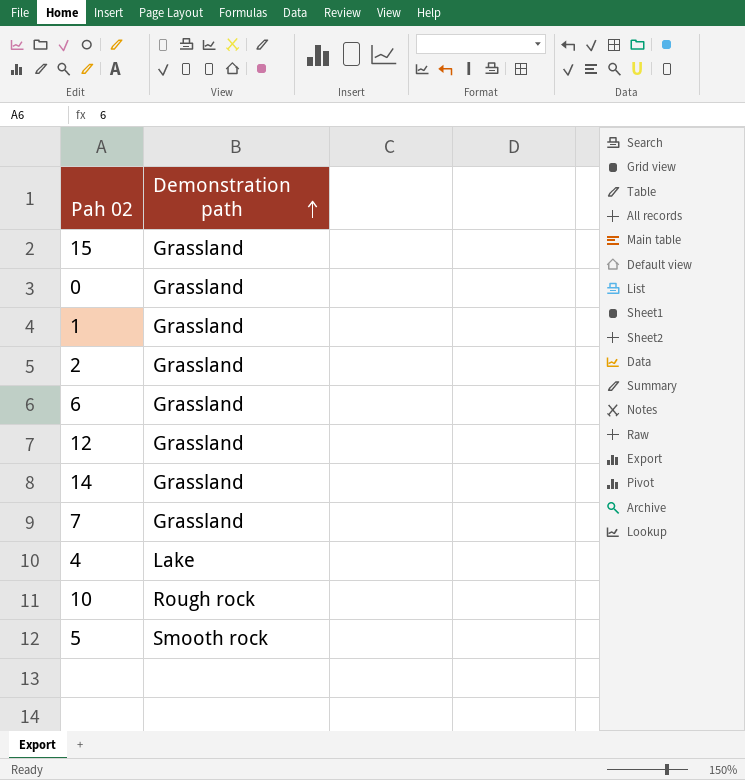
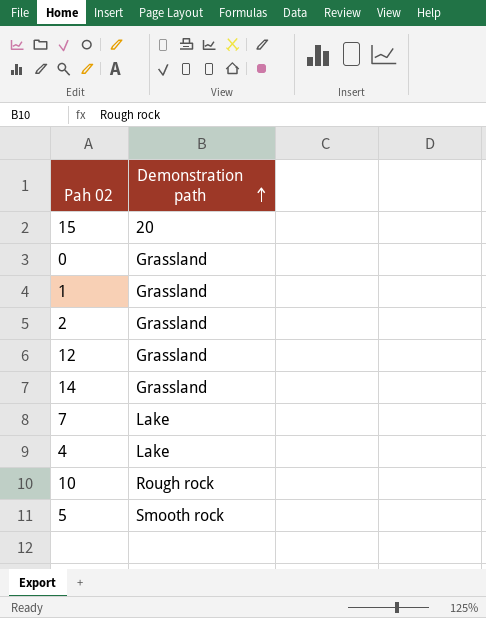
row 6: Grassland -> none
15 | Demonstration path: Grassland -> 20
7 | Demonstration path: Grassland -> Lake

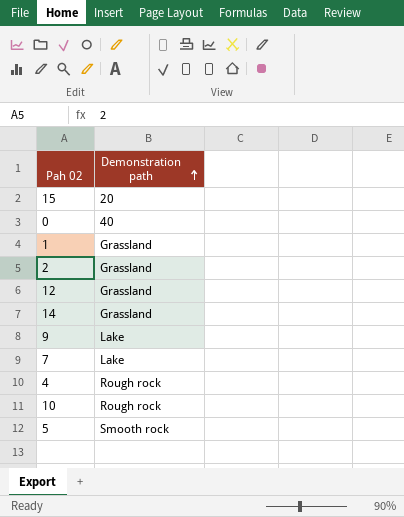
0 | Demonstration path: Grassland -> 40
row 9: none -> Lake
4 | Demonstration path: Lake -> Rough rock

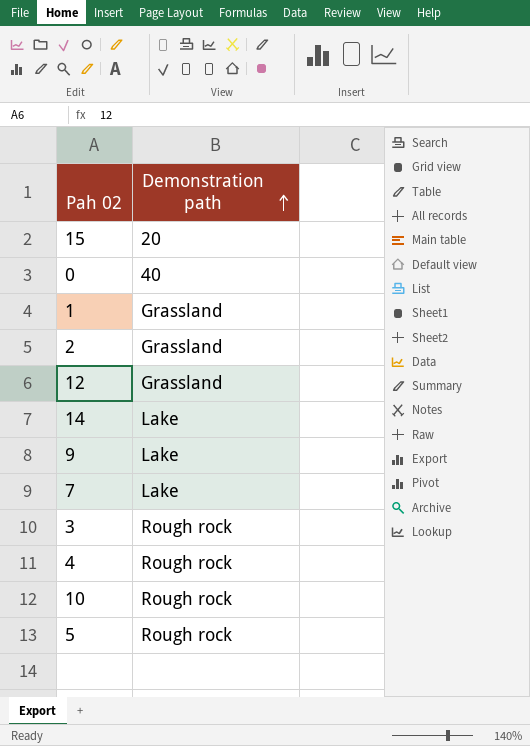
14 | Demonstration path: Grassland -> Lake
row 3: none -> Rough rock
5 | Demonstration path: Smooth rock -> Rough rock

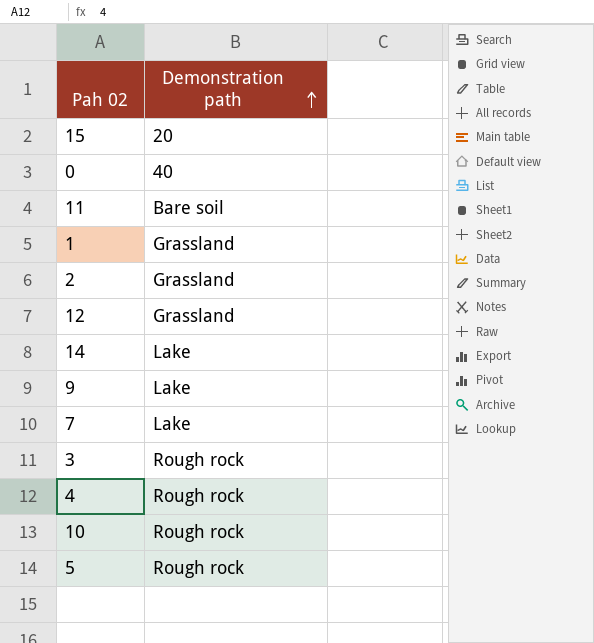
row 11: none -> Bare soil

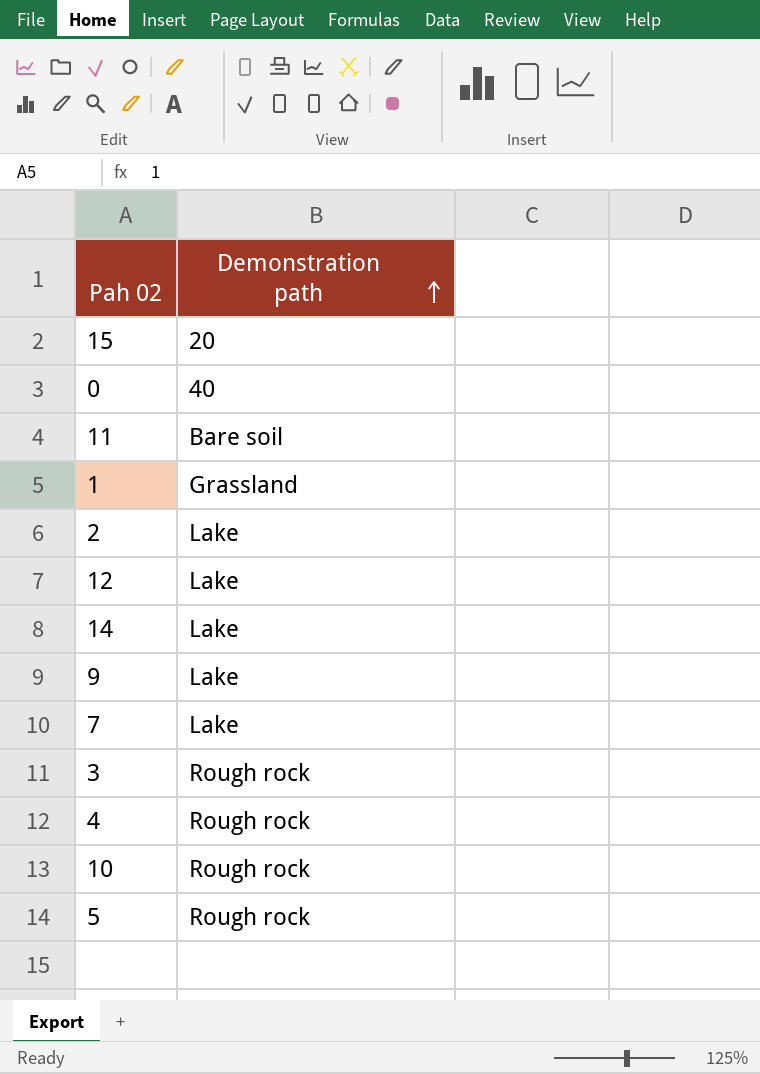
2 | Demonstration path: Grassland -> Lake
12 | Demonstration path: Grassland -> Lake

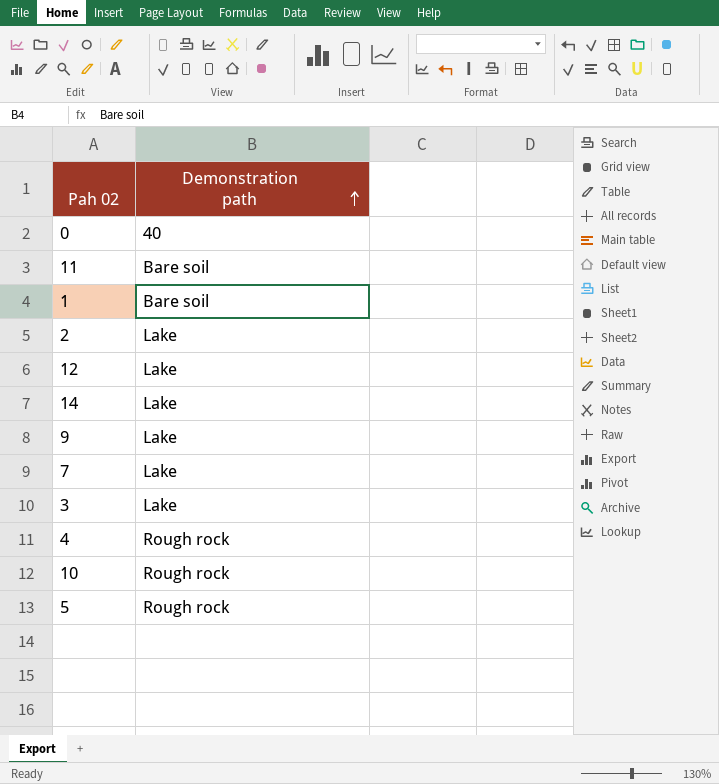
row 15: 20 -> none
1 | Demonstration path: Grassland -> Bare soil
3 | Demonstration path: Rough rock -> Lake

